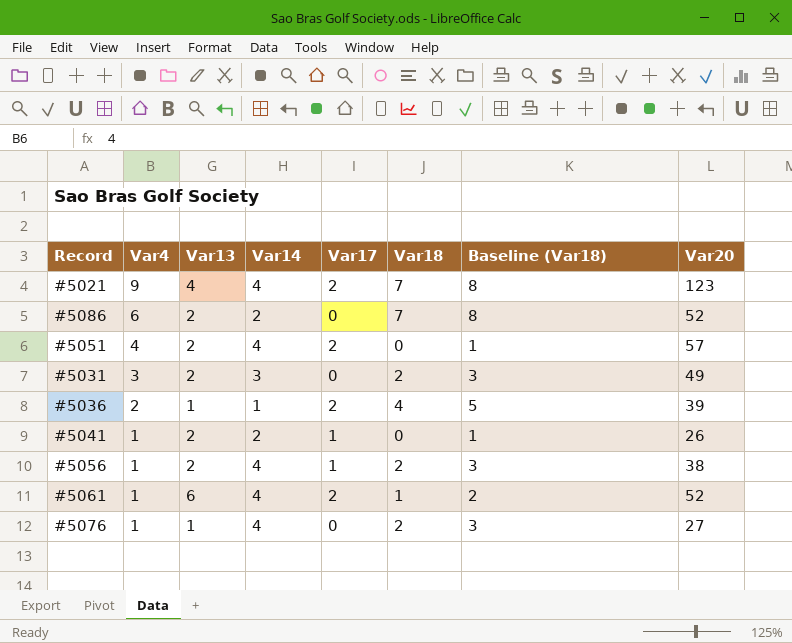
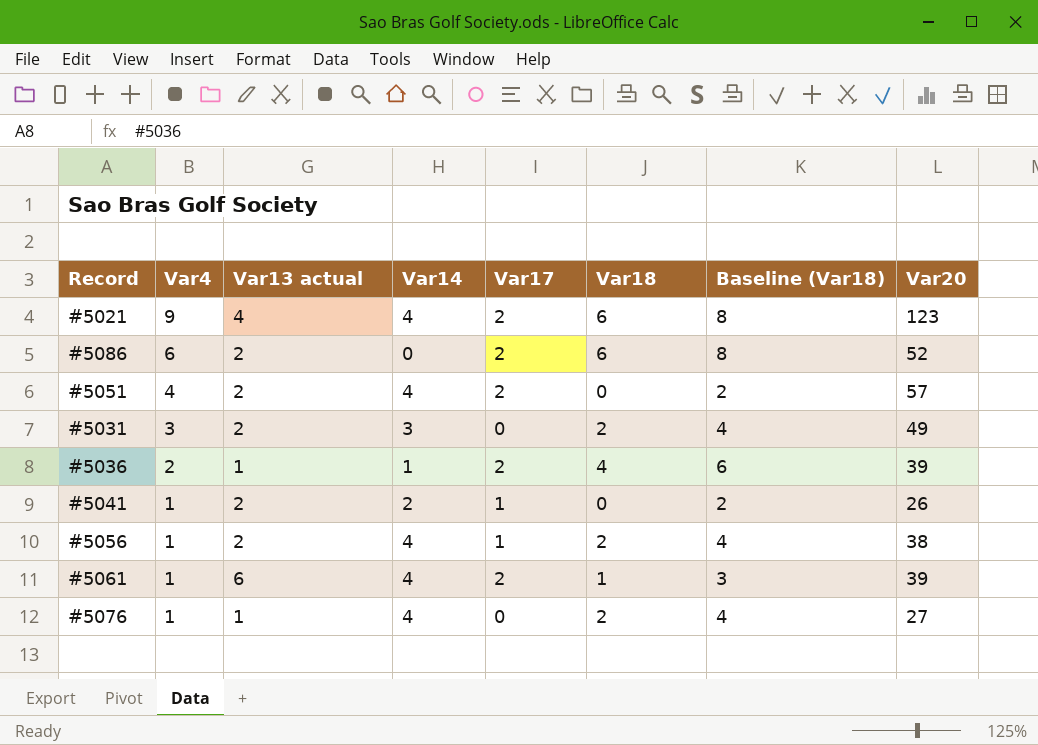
column name: Var13 -> Var13 actual
column Baseline (Var18) | formula: [Var18] + 1 -> [Var18] + 2
#5021 | Var18: 7 -> 6
#5086 | Var14: 2 -> 0
#5086 | Var17: 0 -> 2
#5086 | Var18: 7 -> 6
#5061 | Var20: 52 -> 39

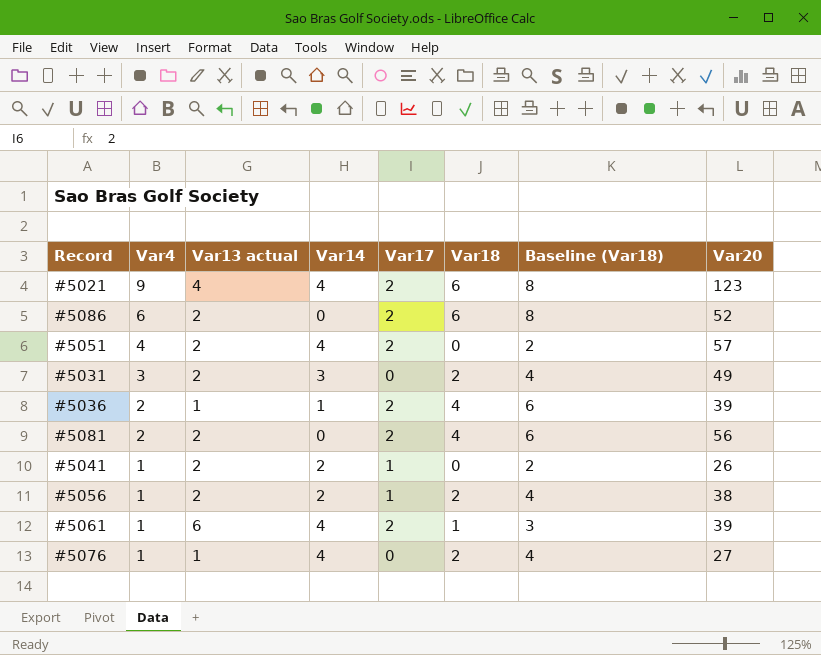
row #5081: none -> 2 | 2 | 0 | 2 | 4 | 6 | 56
#5056 | Var14: 4 -> 2

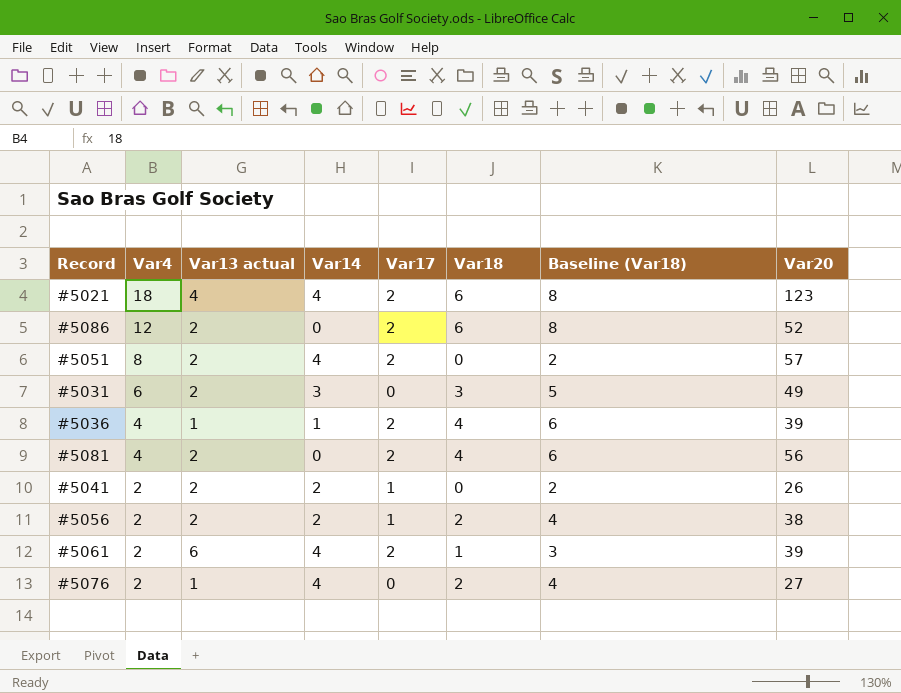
#5021 | Var4: 9 -> 18
#5086 | Var4: 6 -> 12
#5051 | Var4: 4 -> 8
#5031 | Var4: 3 -> 6
#5031 | Var18: 2 -> 3
#5031 | Baseline (Var18): 4 -> 5
#5036 | Var4: 2 -> 4
#5081 | Var4: 2 -> 4
#5041 | Var4: 1 -> 2
#5056 | Var4: 1 -> 2
#5061 | Var4: 1 -> 2
#5076 | Var4: 1 -> 2

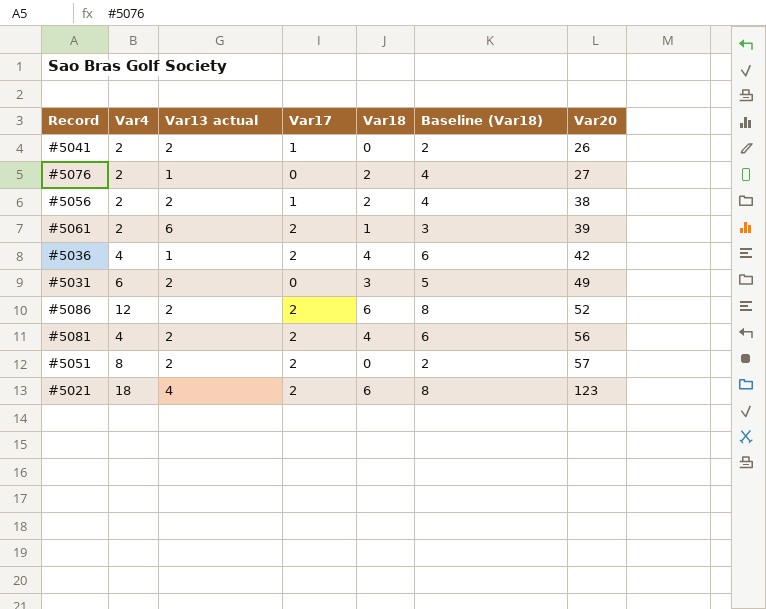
row order: Var4 descending -> Var20 ascending
column Var14 | position: 4 -> none
#5036 | Var20: 39 -> 42

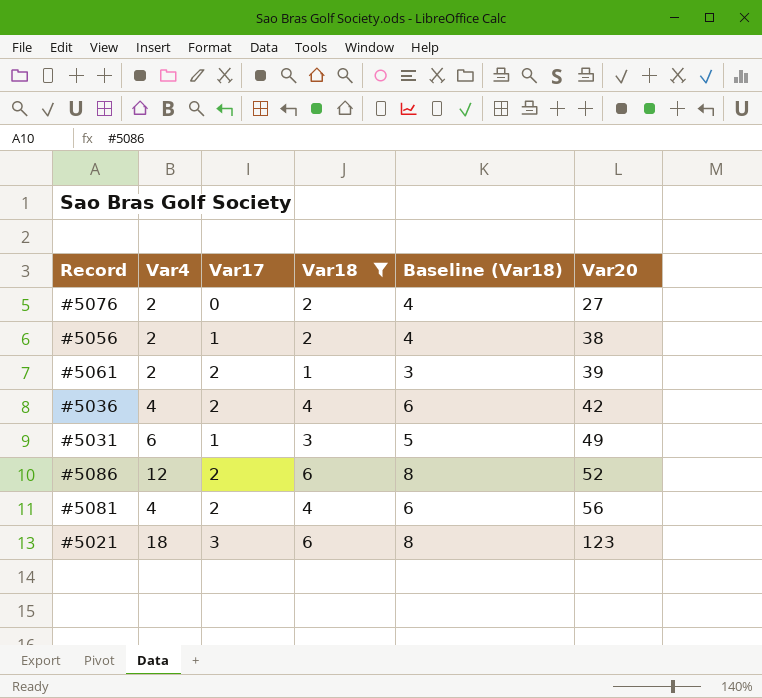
filter: none -> Var18 != 0
column Var13 actual | position: 3 -> none
#5031 | Var17: 0 -> 1
#5021 | Var17: 2 -> 3

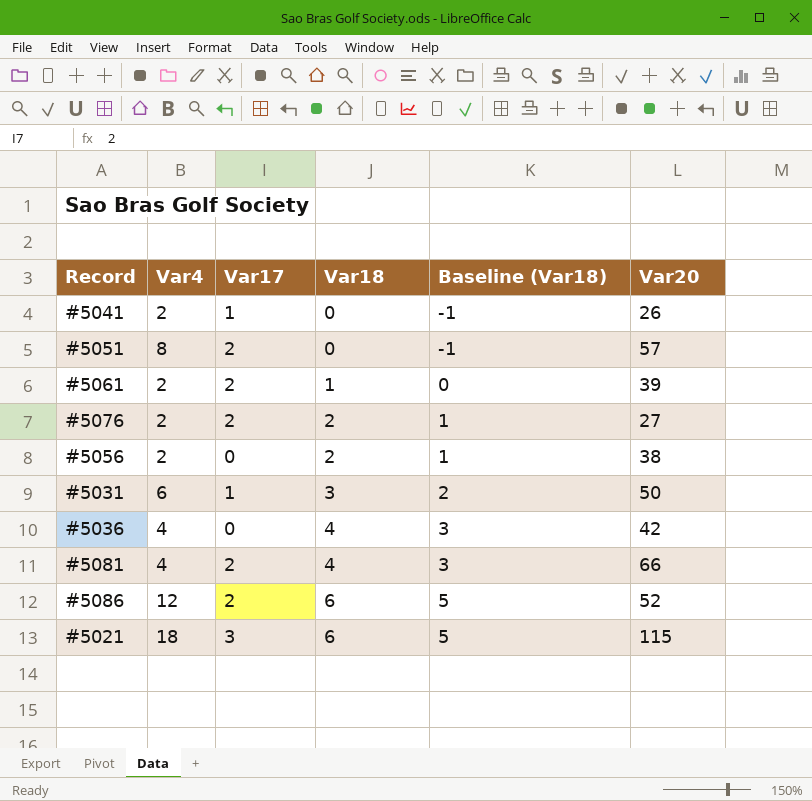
filter: Var18 != 0 -> none
row order: Var20 ascending -> Var18 ascending
column Baseline (Var18) | formula: [Var18] + 2 -> [Var18] - 1
#5076 | Var17: 0 -> 2
#5056 | Var17: 1 -> 0
#5031 | Var20: 49 -> 50
#5036 | Var17: 2 -> 0
#5081 | Var20: 56 -> 66
#5021 | Var20: 123 -> 115

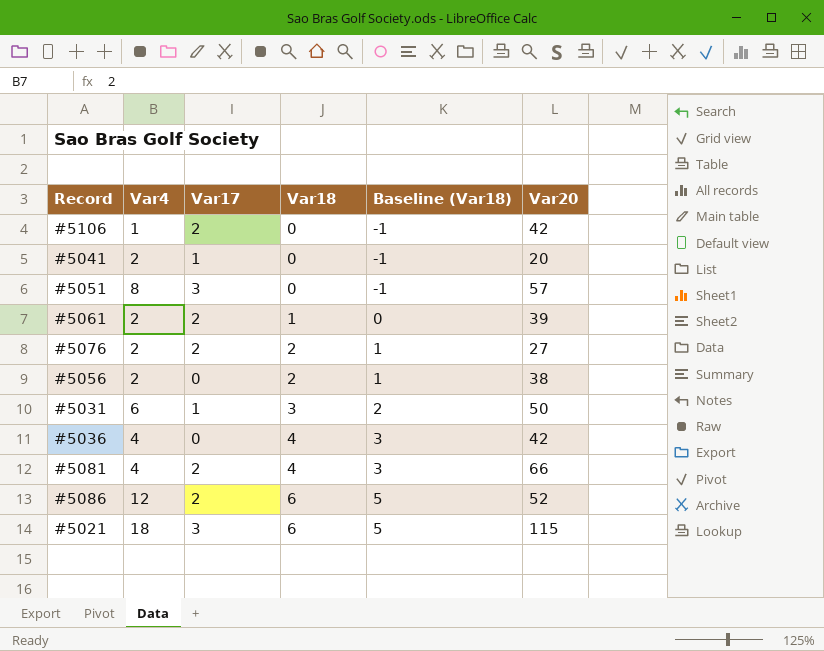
row #5106: none -> 1 | 2 | 0 | -1 | 42
#5041 | Var20: 26 -> 20
#5051 | Var17: 2 -> 3

